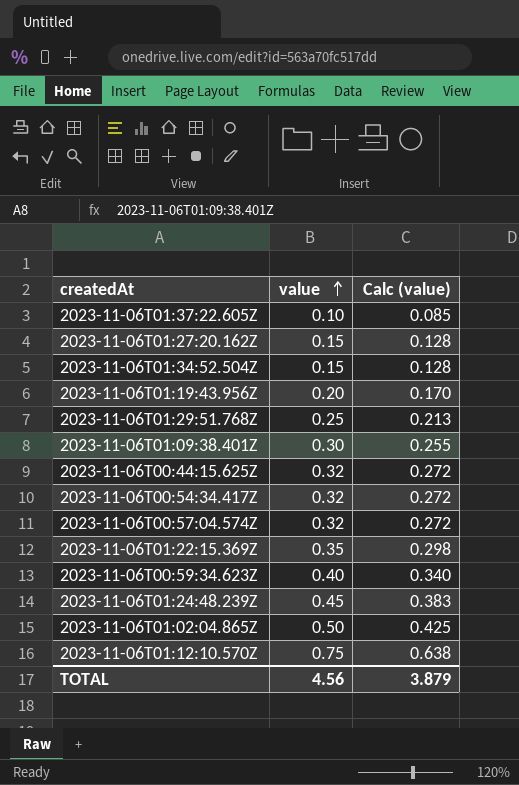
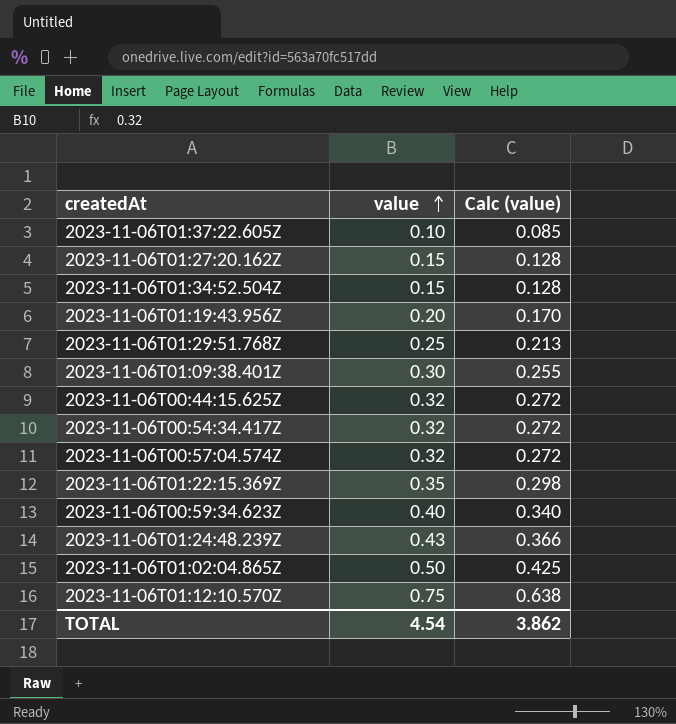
2023-11-06T01:24:48.239Z | value: 0.45 -> 0.43
2023-11-06T01:24:48.239Z | Calc (value): 0.383 -> 0.366
TOTAL | value: 4.56 -> 4.54
TOTAL | Calc (value): 3.879 -> 3.862

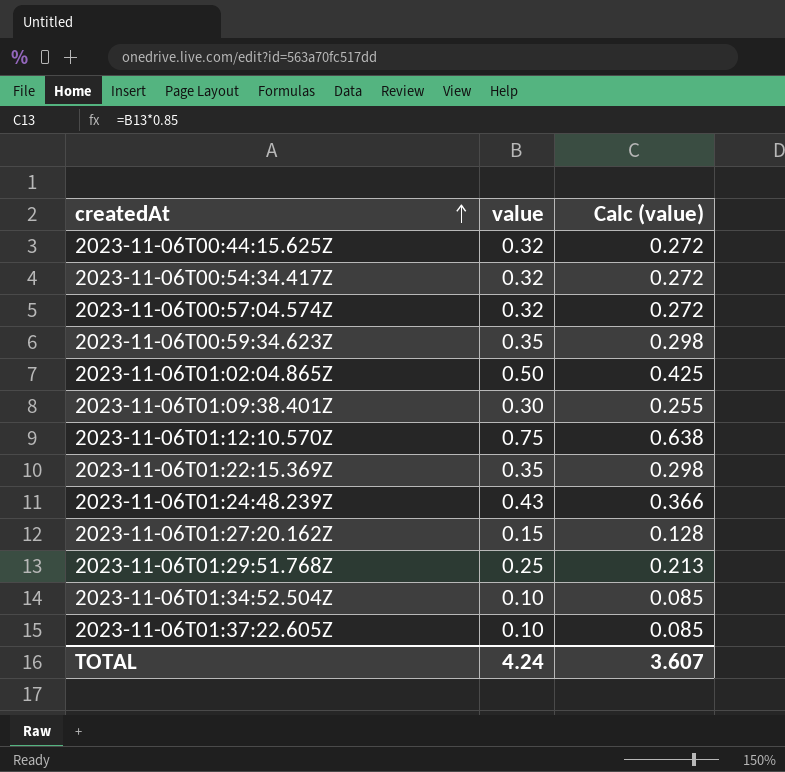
row order: value ascending -> createdAt ascending
row 2023-11-06T01:19:43.956Z: 0.20 | 0.170 -> none
2023-11-06T00:59:34.623Z | value: 0.40 -> 0.35
2023-11-06T00:59:34.623Z | Calc (value): 0.340 -> 0.298
2023-11-06T01:34:52.504Z | value: 0.15 -> 0.10
2023-11-06T01:34:52.504Z | Calc (value): 0.128 -> 0.085
TOTAL | value: 4.54 -> 4.24
TOTAL | Calc (value): 3.862 -> 3.607

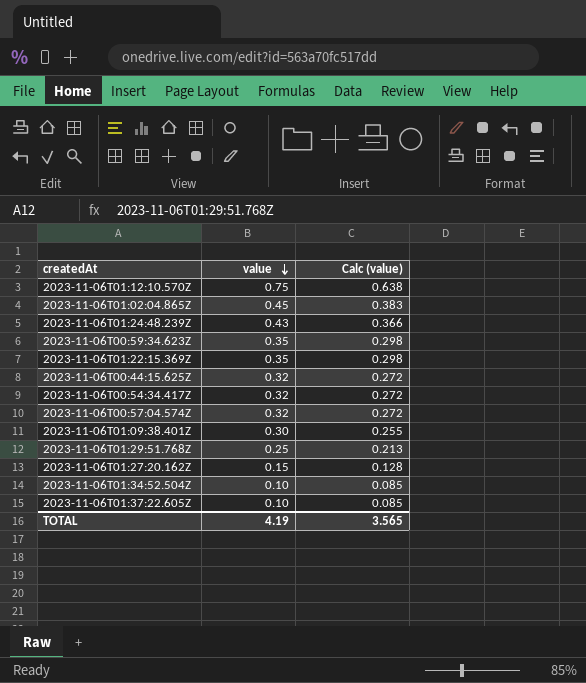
row order: createdAt ascending -> value descending
2023-11-06T01:02:04.865Z | value: 0.50 -> 0.45
2023-11-06T01:02:04.865Z | Calc (value): 0.425 -> 0.383
TOTAL | value: 4.24 -> 4.19
TOTAL | Calc (value): 3.607 -> 3.565

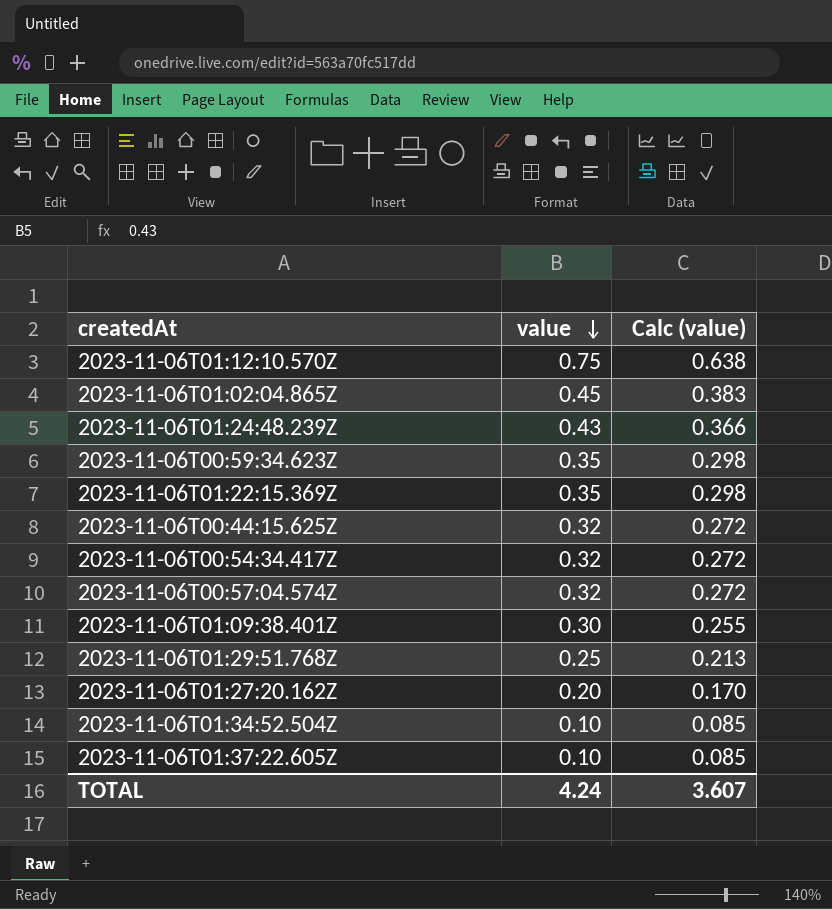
2023-11-06T01:27:20.162Z | value: 0.15 -> 0.20
2023-11-06T01:27:20.162Z | Calc (value): 0.128 -> 0.170
TOTAL | value: 4.19 -> 4.24
TOTAL | Calc (value): 3.565 -> 3.607

